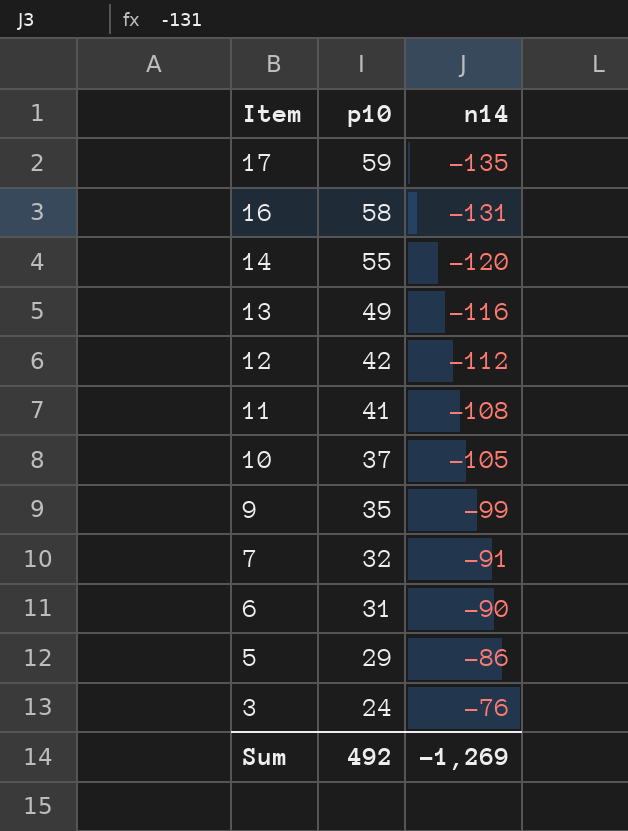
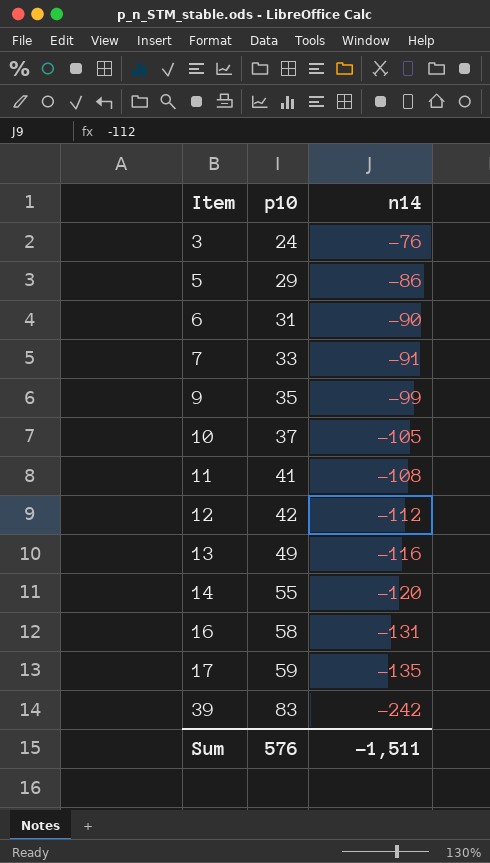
row order: Item descending -> Item ascending
7 | p10: 32 -> 33
row 39: none -> 83 | -242
Sum | p10: 492 -> 576
Sum | n14: -1,269 -> -1,511

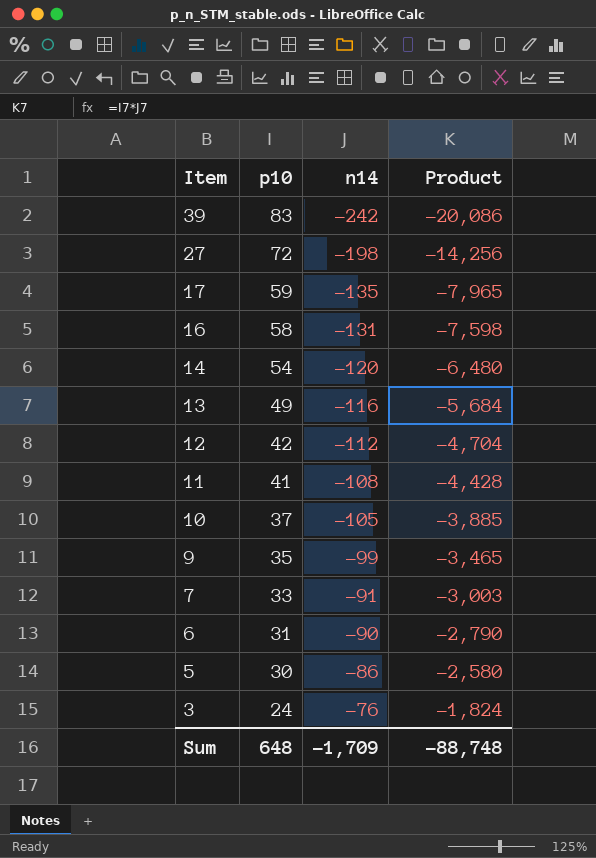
row order: Item ascending -> Item descending
column Product | formula: none -> [p10] * [n14]
row 27: none -> 72 | -198 | -14,256
14 | p10: 55 -> 54
5 | p10: 29 -> 30
Sum | p10: 576 -> 648
Sum | n14: -1,511 -> -1,709

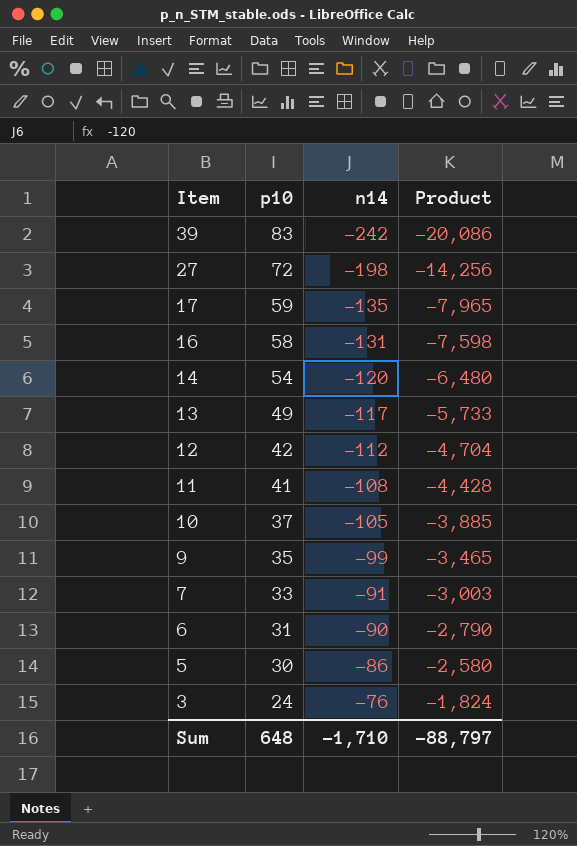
13 | n14: -116 -> -117
13 | Product: -5,684 -> -5,733
Sum | n14: -1,709 -> -1,710
Sum | Product: -88,748 -> -88,797

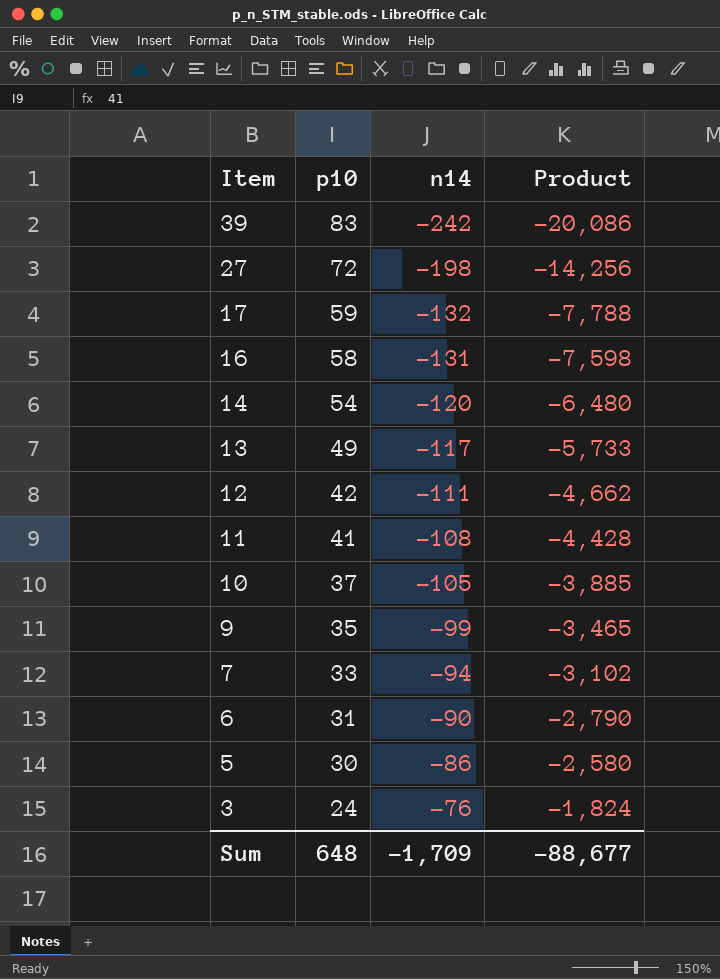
17 | n14: -135 -> -132
17 | Product: -7,965 -> -7,788
12 | n14: -112 -> -111
12 | Product: -4,704 -> -4,662
7 | n14: -91 -> -94
7 | Product: -3,003 -> -3,102
Sum | n14: -1,710 -> -1,709
Sum | Product: -88,797 -> -88,677

